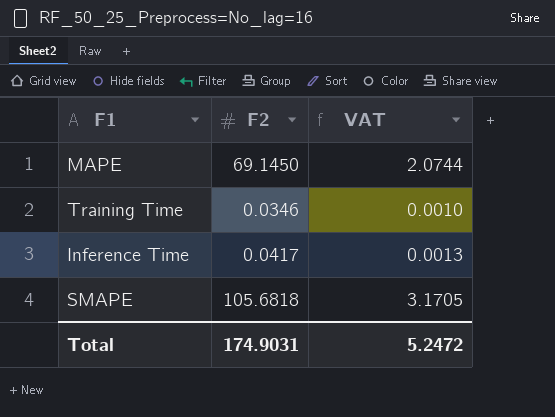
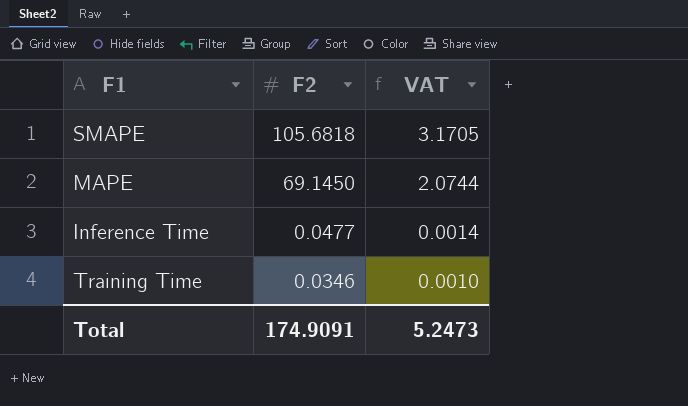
row order: none -> F2 descending
Inference Time | F2: 0.0417 -> 0.0477
Inference Time | VAT: 0.0013 -> 0.0014
Total | F2: 174.9031 -> 174.9091
Total | VAT: 5.2472 -> 5.2473

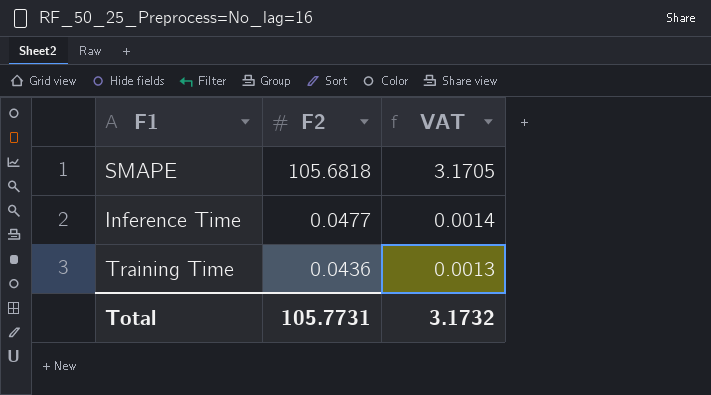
row MAPE: 69.1450 | 2.0744 -> none
Training Time | F2: 0.0346 -> 0.0436
Training Time | VAT: 0.0010 -> 0.0013
Total | F2: 174.9091 -> 105.7731
Total | VAT: 5.2473 -> 3.1732

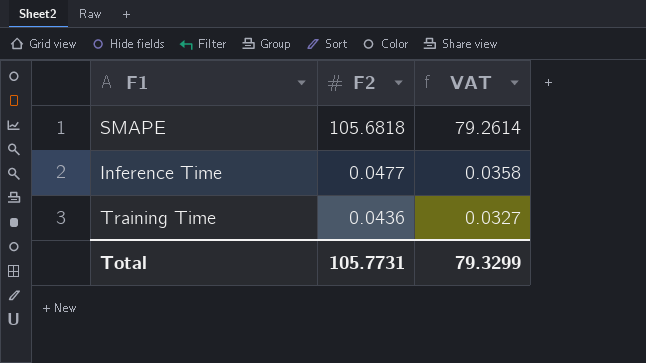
column VAT | formula: [F2] * 0.03 -> [F2] * 0.75
Total | VAT: 3.1732 -> 79.3299

